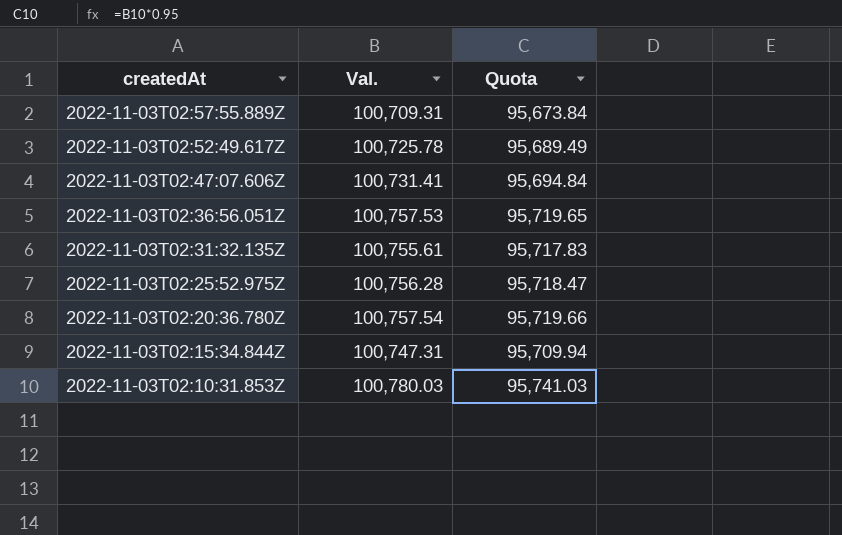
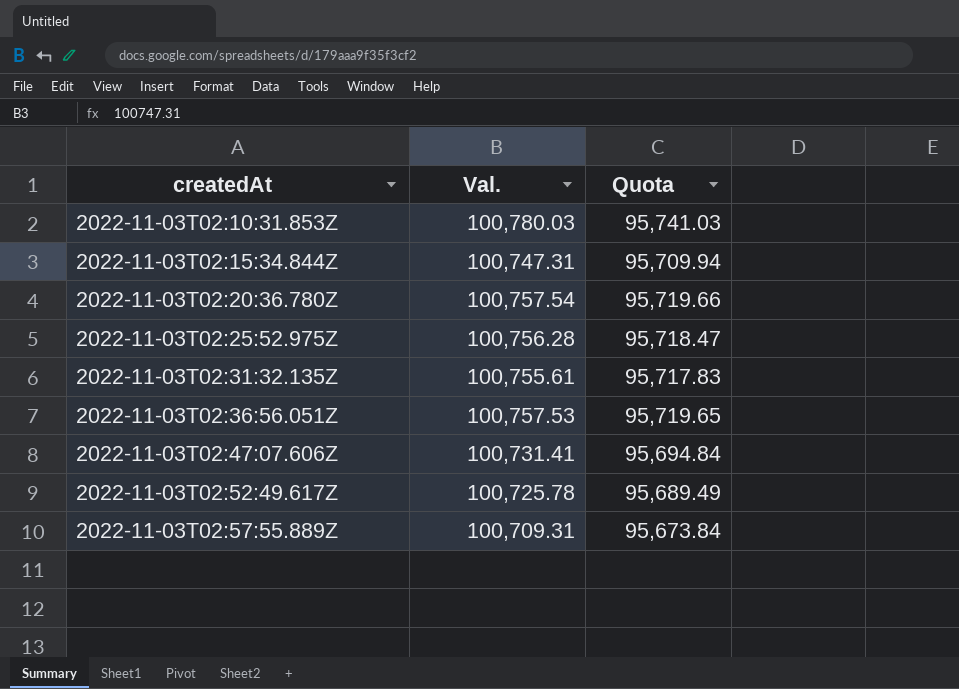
row order: createdAt descending -> createdAt ascending

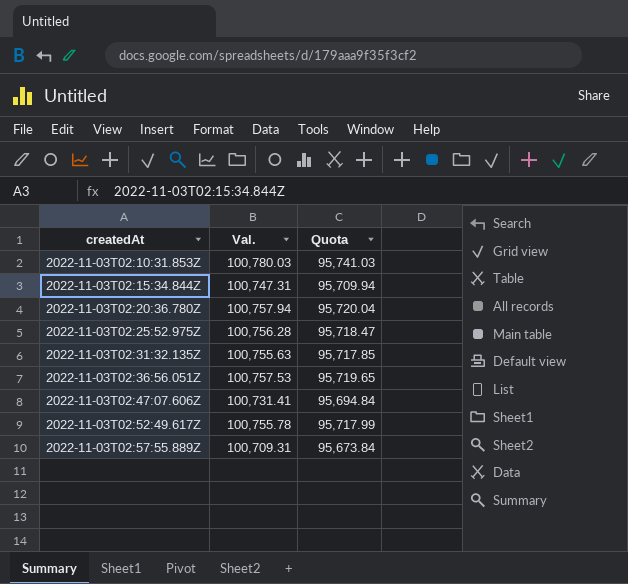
2022-11-03T02:20:36.780Z | Val.: 100,757.54 -> 100,757.94
2022-11-03T02:20:36.780Z | Quota: 95,719.66 -> 95,720.04
2022-11-03T02:31:32.135Z | Val.: 100,755.61 -> 100,755.63
2022-11-03T02:31:32.135Z | Quota: 95,717.83 -> 95,717.85
2022-11-03T02:52:49.617Z | Val.: 100,725.78 -> 100,755.78
2022-11-03T02:52:49.617Z | Quota: 95,689.49 -> 95,717.99

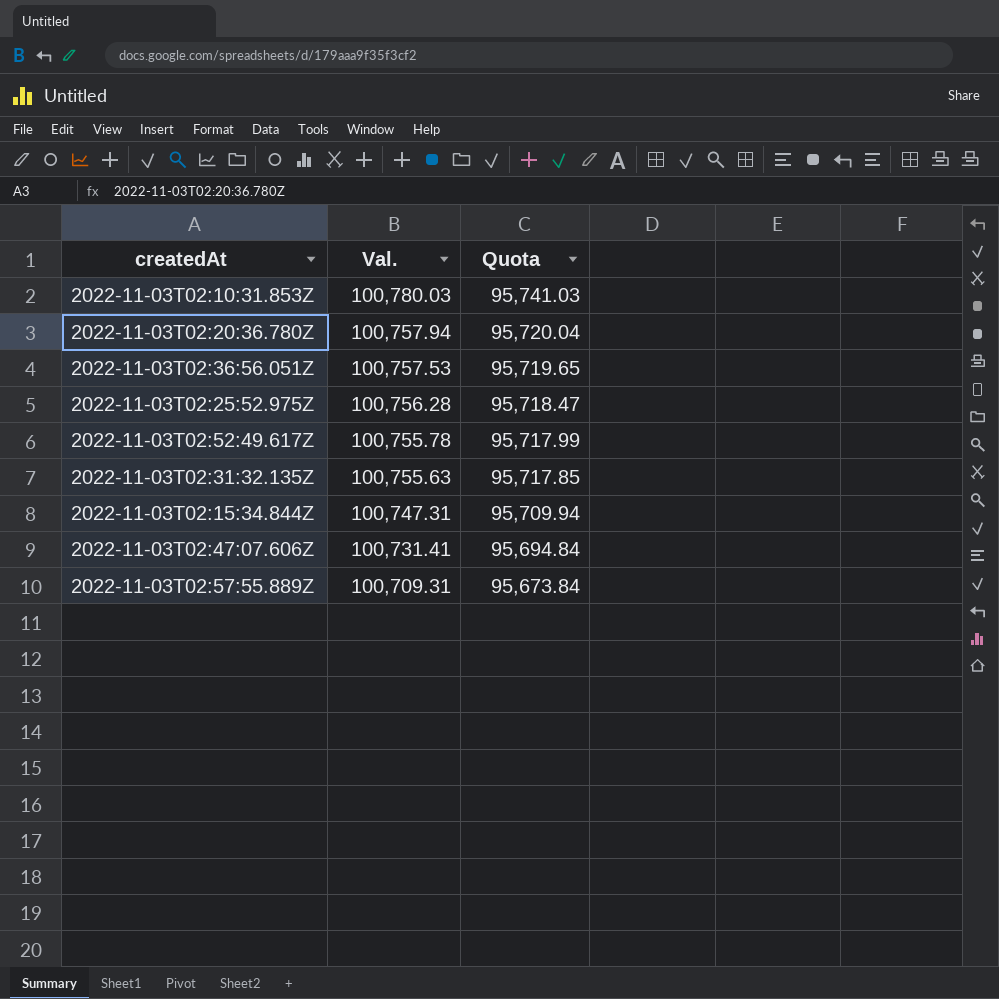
row order: createdAt ascending -> Val. descending

